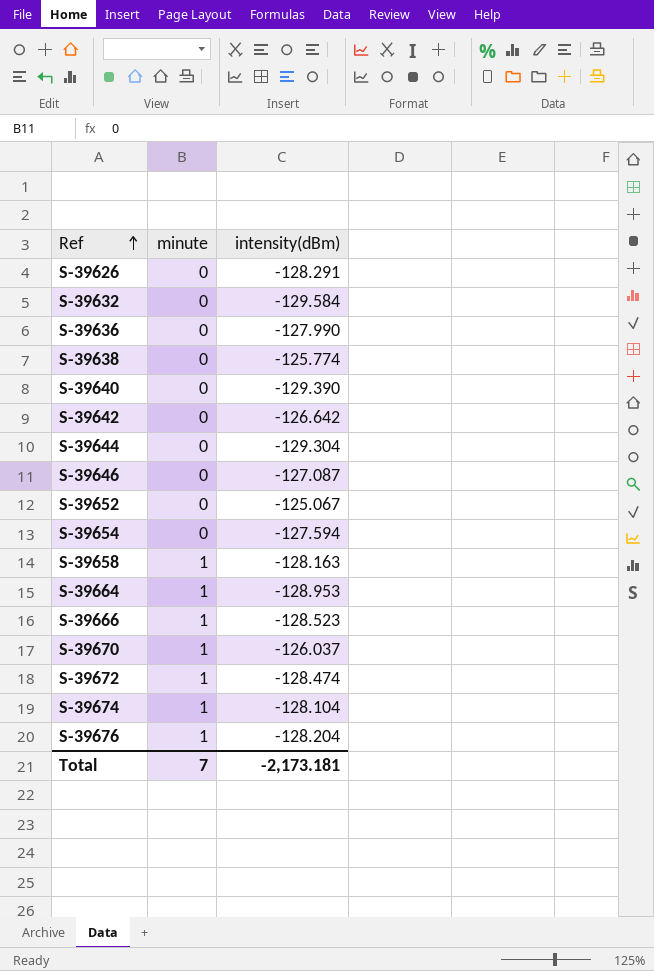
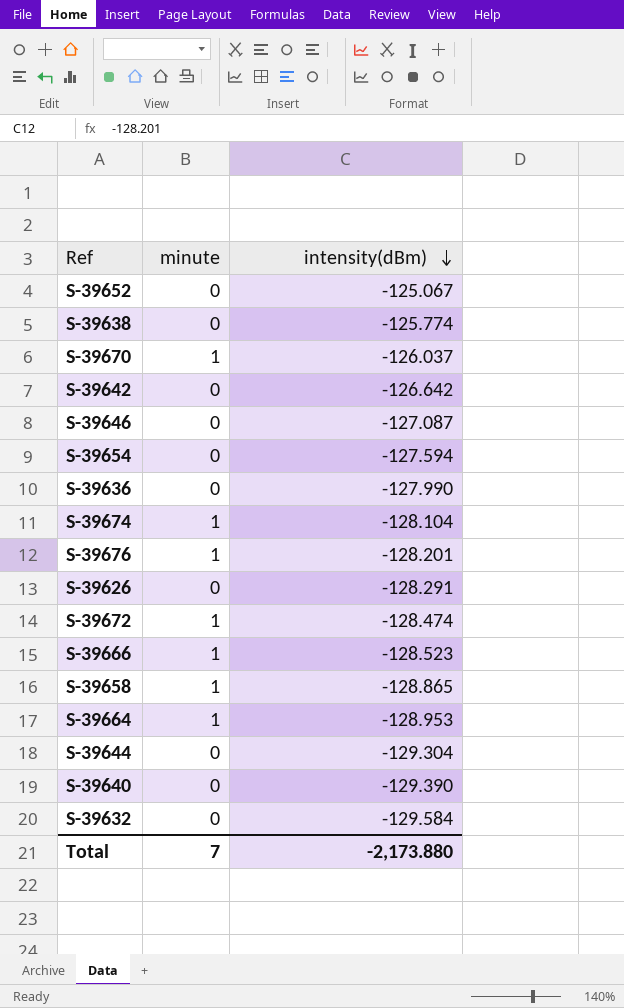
row order: Ref ascending -> intensity(dBm) descending
S-39676 | intensity(dBm): -128.204 -> -128.201
S-39658 | intensity(dBm): -128.163 -> -128.865
Total | intensity(dBm): -2,173.181 -> -2,173.880

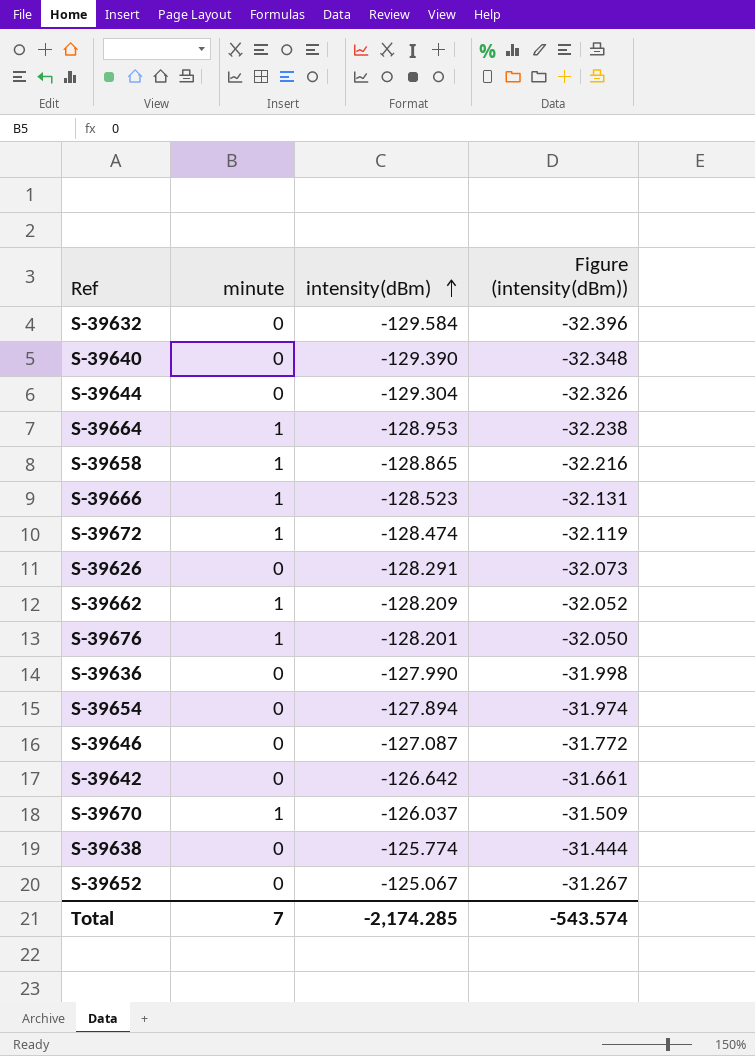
row order: intensity(dBm) descending -> intensity(dBm) ascending
column Figure (intensity(dBm)) | formula: none -> [intensity(dBm)] * 0.25
row S-39674: 1 | -128.104 -> none
row S-39662: none -> 1 | -128.209 | -32.052
S-39654 | intensity(dBm): -127.594 -> -127.894
Total | intensity(dBm): -2,173.880 -> -2,174.285

